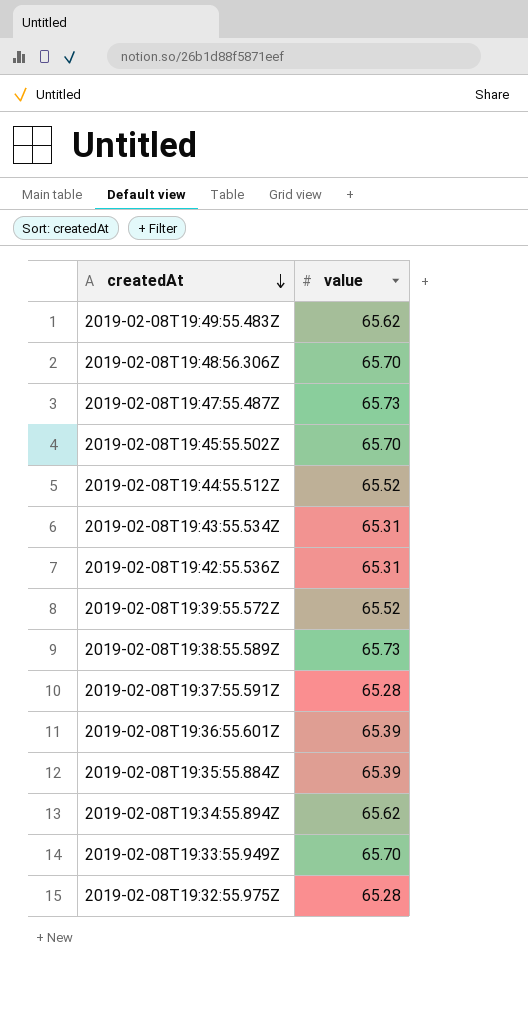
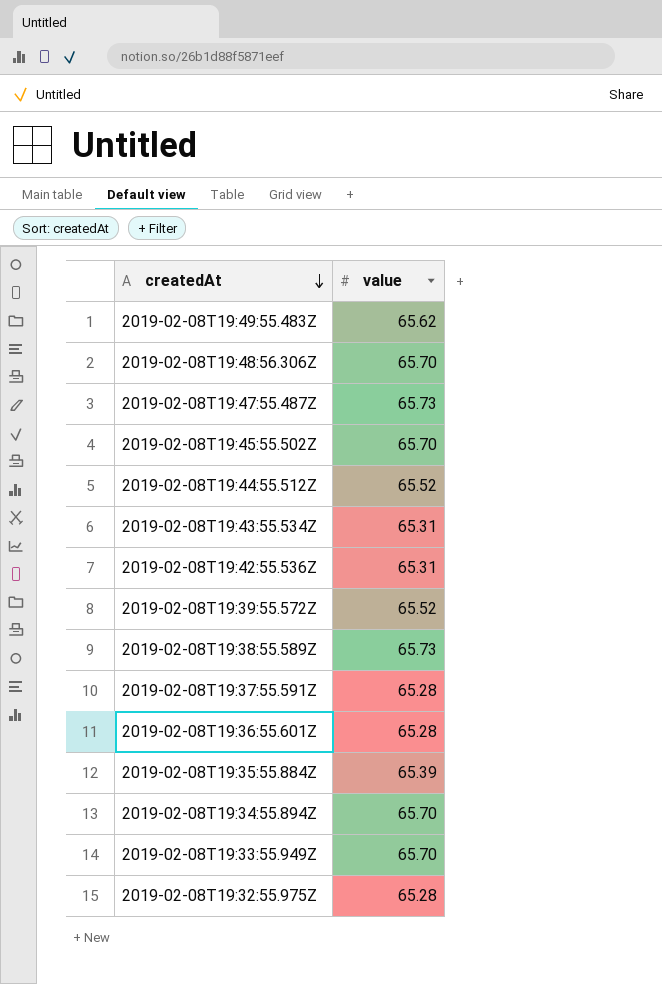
2019-02-08T19:36:55.601Z | value: 65.39 -> 65.28
2019-02-08T19:34:55.894Z | value: 65.62 -> 65.70

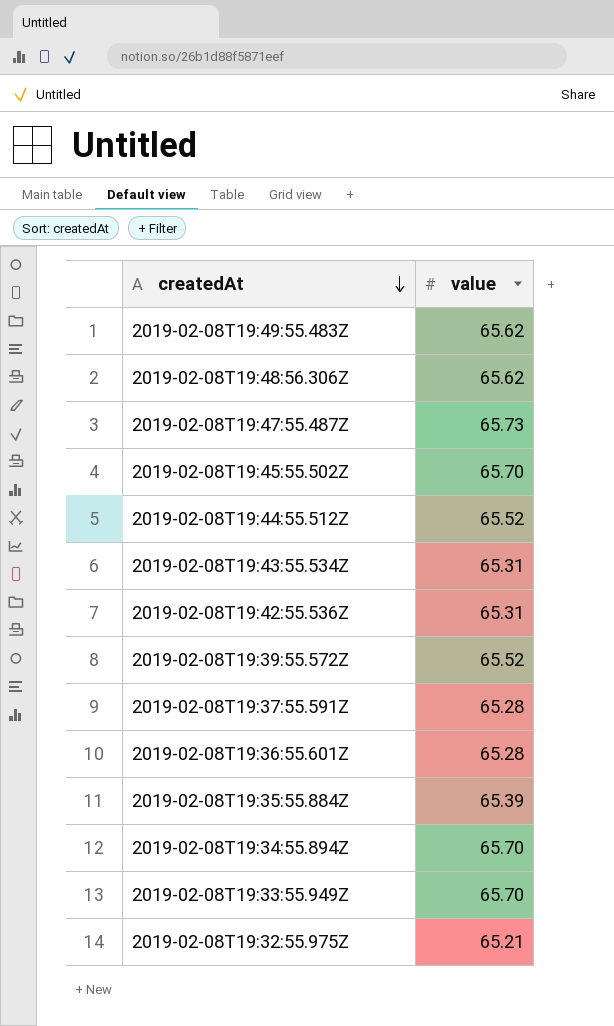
row 2019-02-08T19:38:55.589Z: 65.73 -> none
2019-02-08T19:48:56.306Z | value: 65.70 -> 65.62
2019-02-08T19:32:55.975Z | value: 65.28 -> 65.21

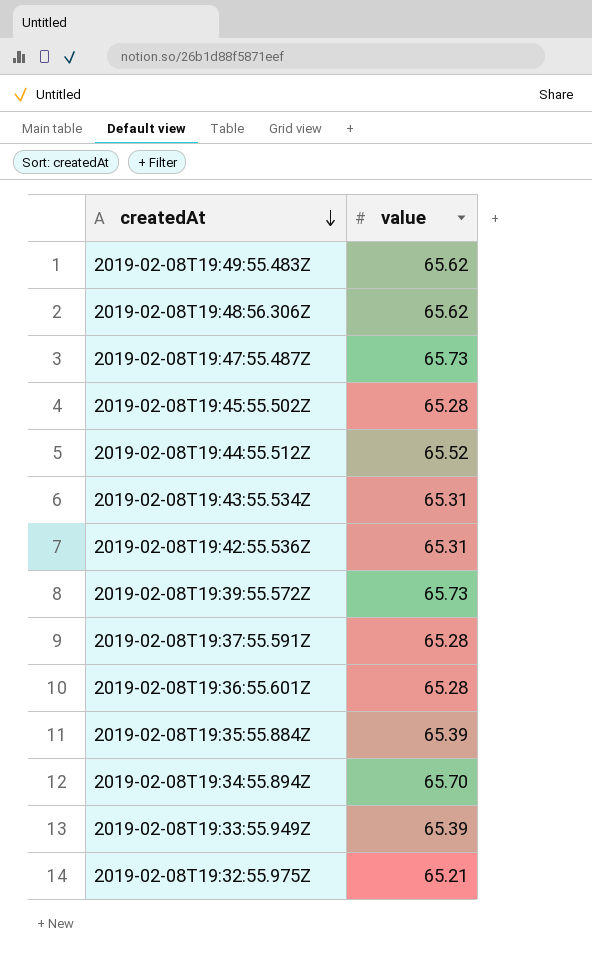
2019-02-08T19:45:55.502Z | value: 65.70 -> 65.28
2019-02-08T19:39:55.572Z | value: 65.52 -> 65.73
2019-02-08T19:33:55.949Z | value: 65.70 -> 65.39

